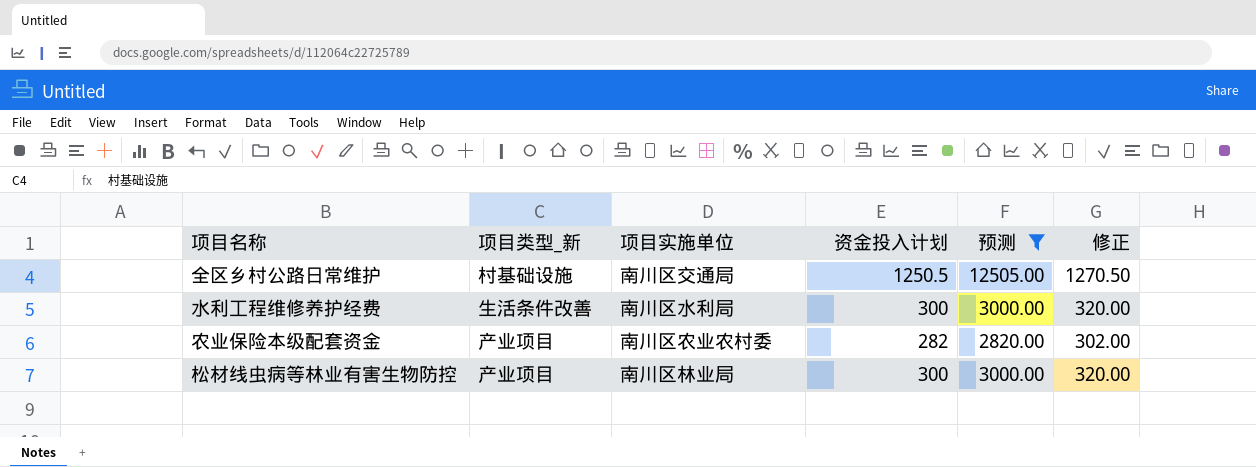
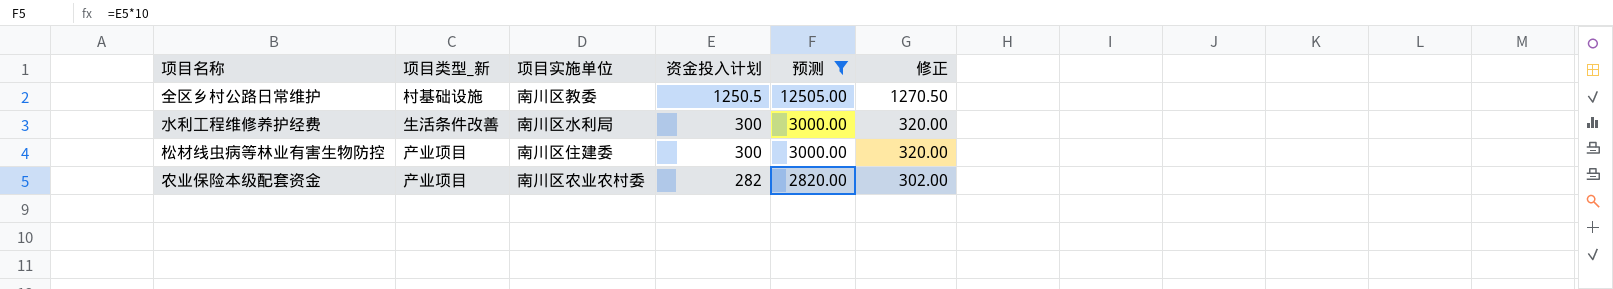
row order: none -> 资金投入计划 descending
全区乡村公路日常维护 | 项目实施单位: 南川区交通局 -> 南川区教委
松材线虫病等林业有害生物防控 | 项目实施单位: 南川区林业局 -> 南川区住建委

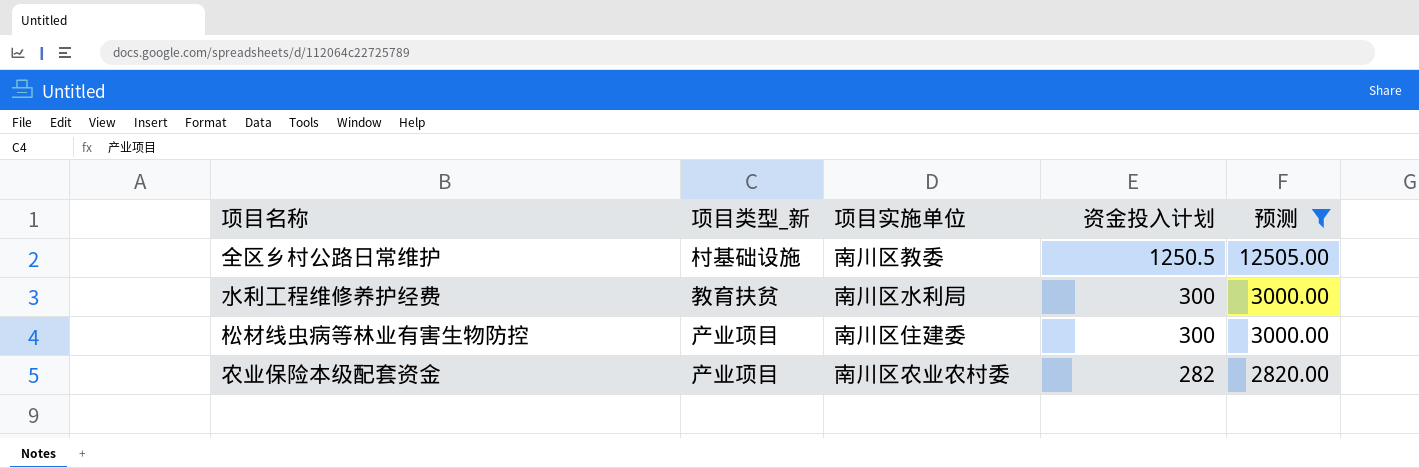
column 修正 | formula: [资金投入计划] + 20 -> none
水利工程维修养护经费 | 项目类型_新: 生活条件改善 -> 教育扶贫

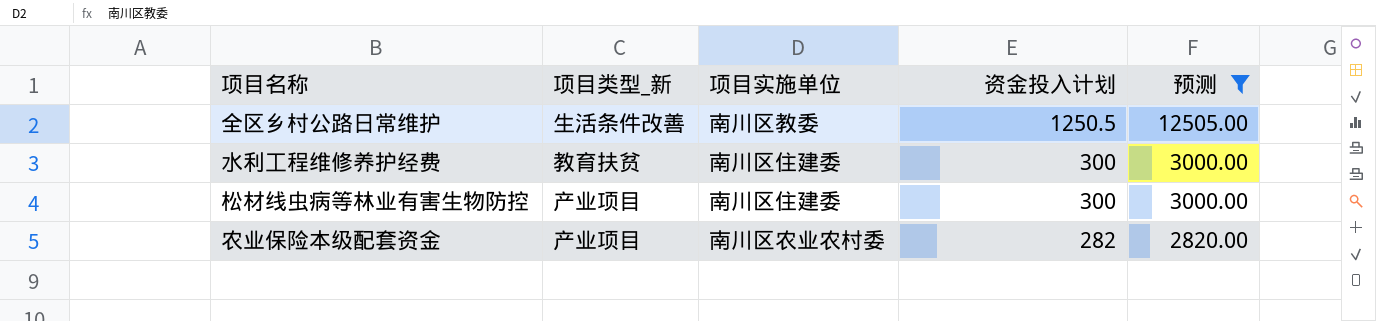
全区乡村公路日常维护 | 项目类型_新: 村基础设施 -> 生活条件改善
水利工程维修养护经费 | 项目实施单位: 南川区水利局 -> 南川区住建委

